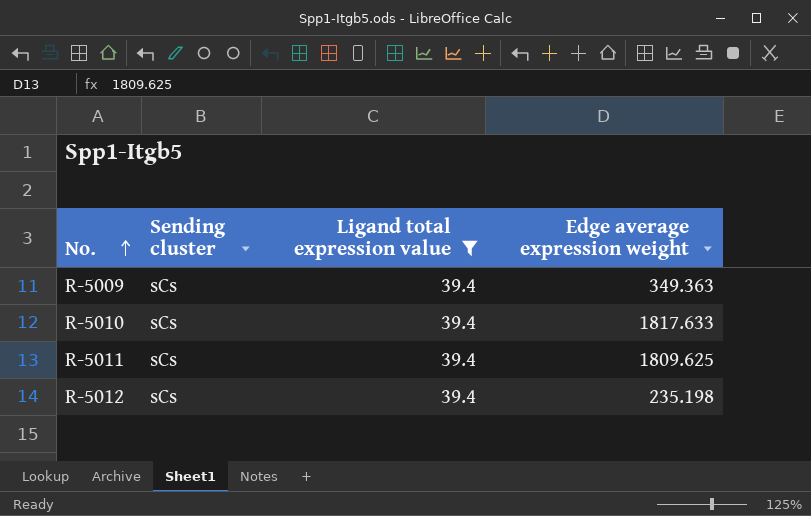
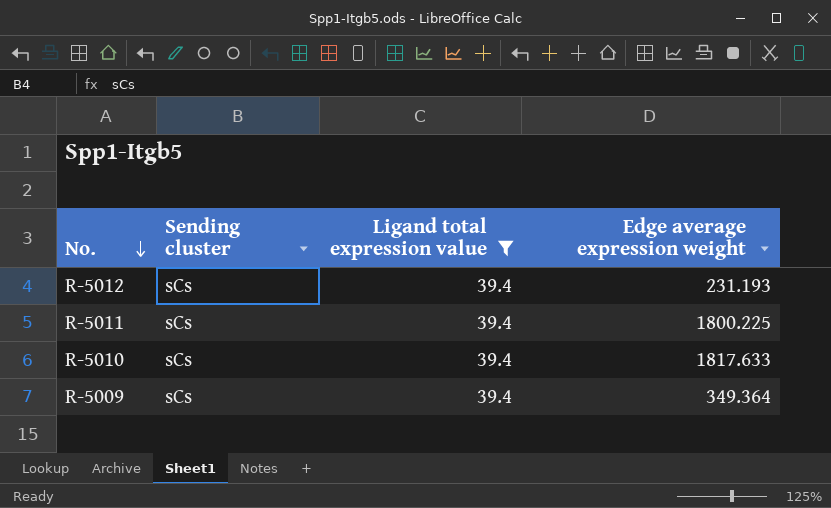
row order: No. ascending -> No. descending
R-5012 | Edge average expression weight: 235.198 -> 231.193
R-5011 | Edge average expression weight: 1809.625 -> 1800.225
R-5009 | Edge average expression weight: 349.363 -> 349.364

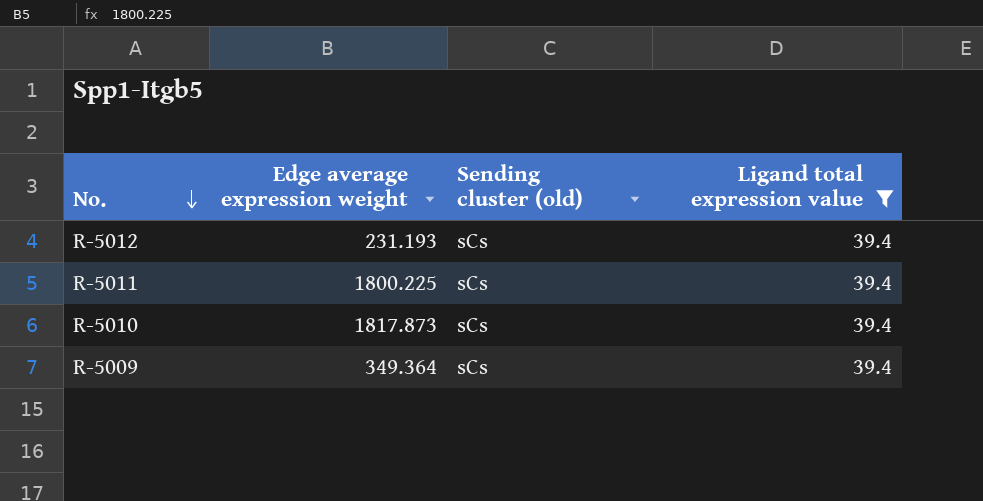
column Edge average expression weight | position: 4 -> 2
column name: Sending cluster -> Sending cluster (old)
R-5010 | Edge average expression weight: 1817.633 -> 1817.873

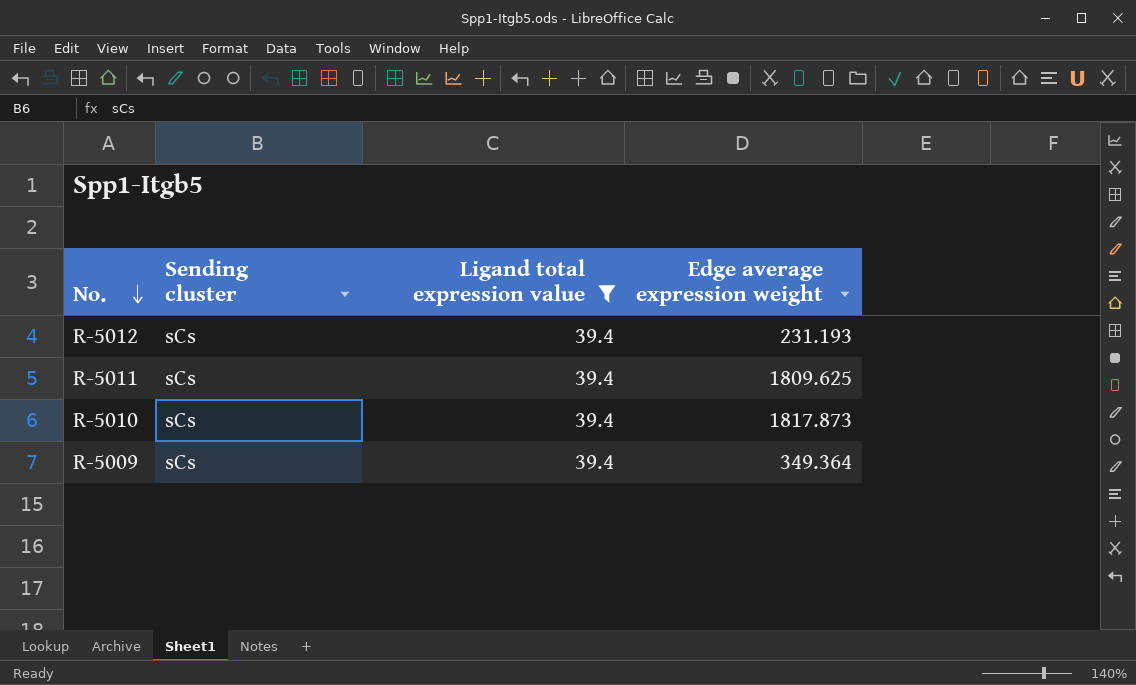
column name: Sending cluster (old) -> Sending cluster
column Edge average expression weight | position: 2 -> 4
R-5011 | Edge average expression weight: 1800.225 -> 1809.625

